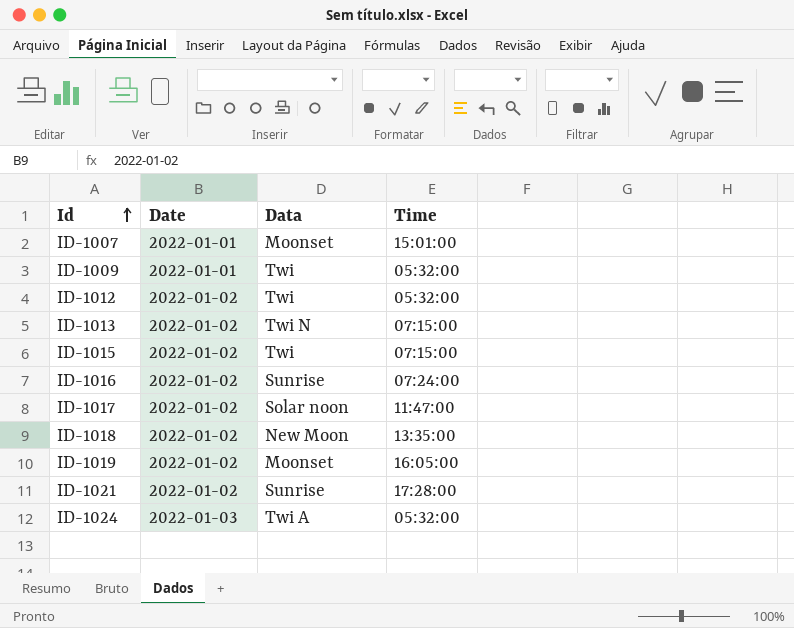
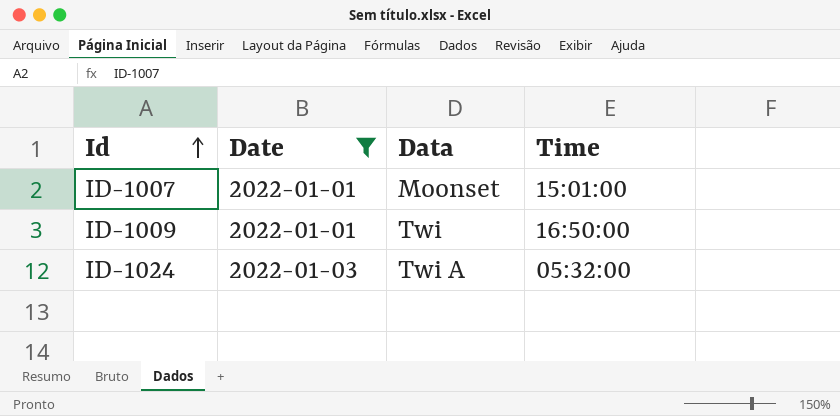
filter: none -> Date != 2022-01-02
ID-1009 | Time: 05:32:00 -> 16:50:00

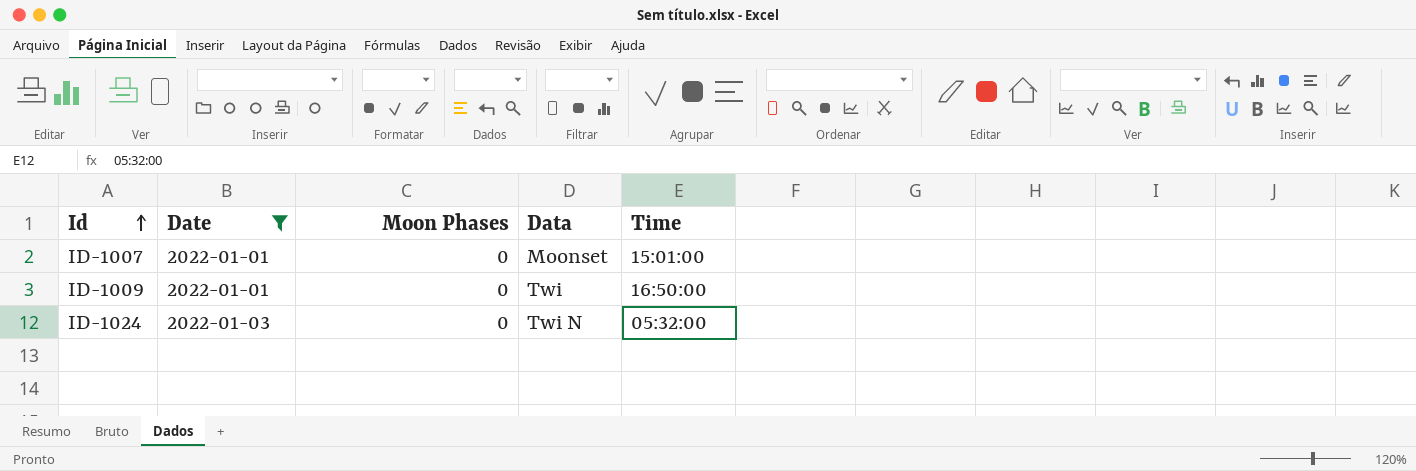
column Moon Phases | position: none -> 3
ID-1024 | Data: Twi A -> Twi N

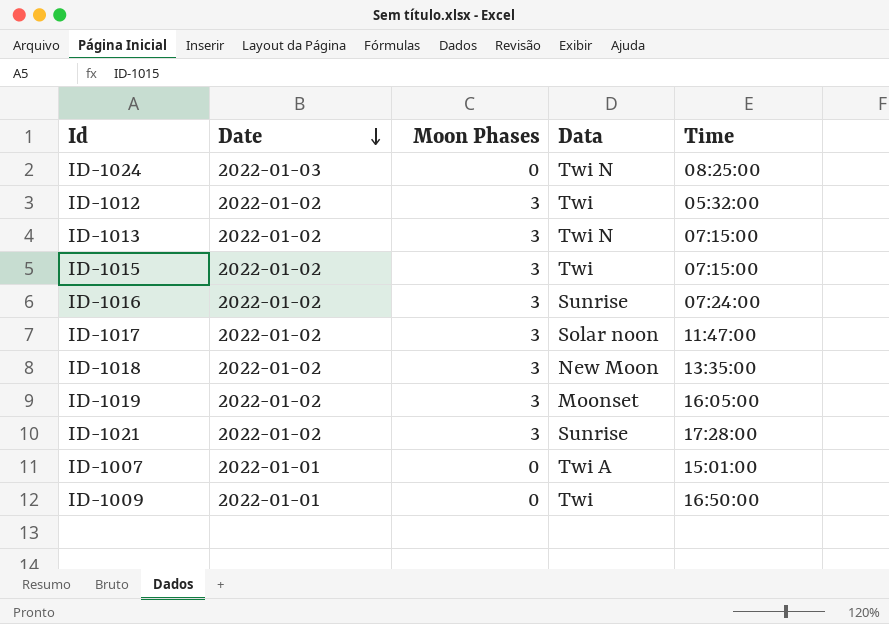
filter: Date != 2022-01-02 -> none
row order: Id ascending -> Date descending
ID-1024 | Time: 05:32:00 -> 08:25:00
ID-1007 | Data: Moonset -> Twi A

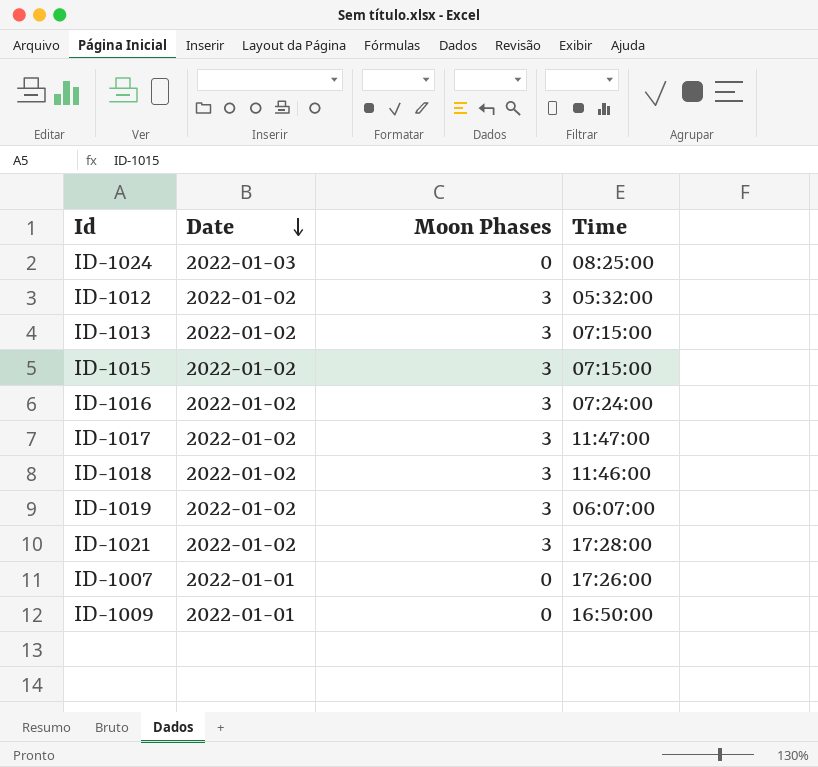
column Data | position: 4 -> none
ID-1018 | Time: 13:35:00 -> 11:46:00
ID-1019 | Time: 16:05:00 -> 06:07:00
ID-1007 | Time: 15:01:00 -> 17:26:00

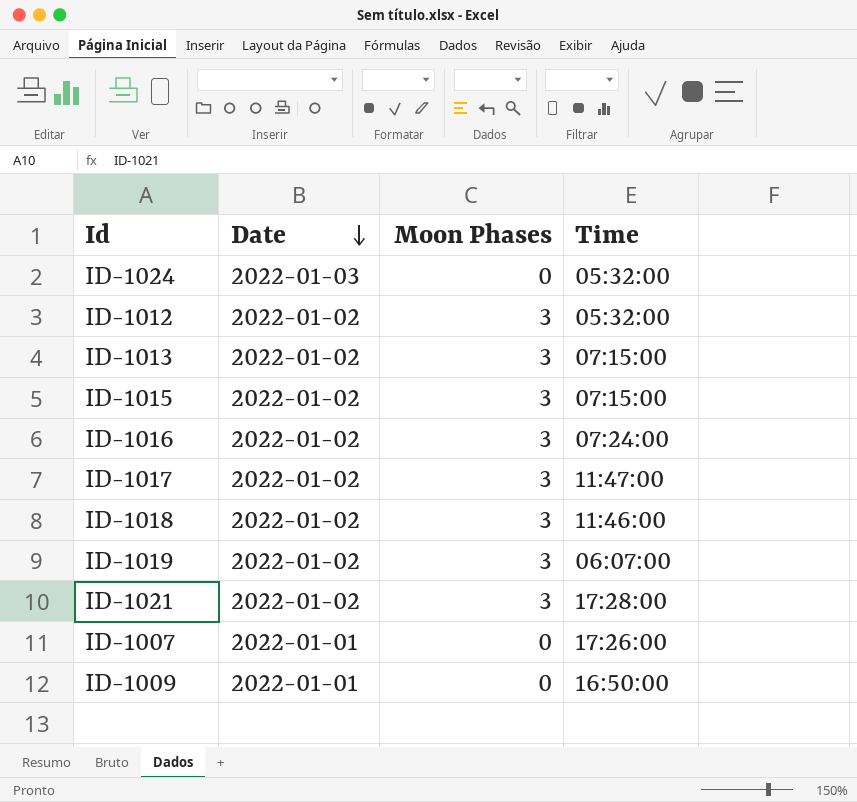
ID-1024 | Time: 08:25:00 -> 05:32:00

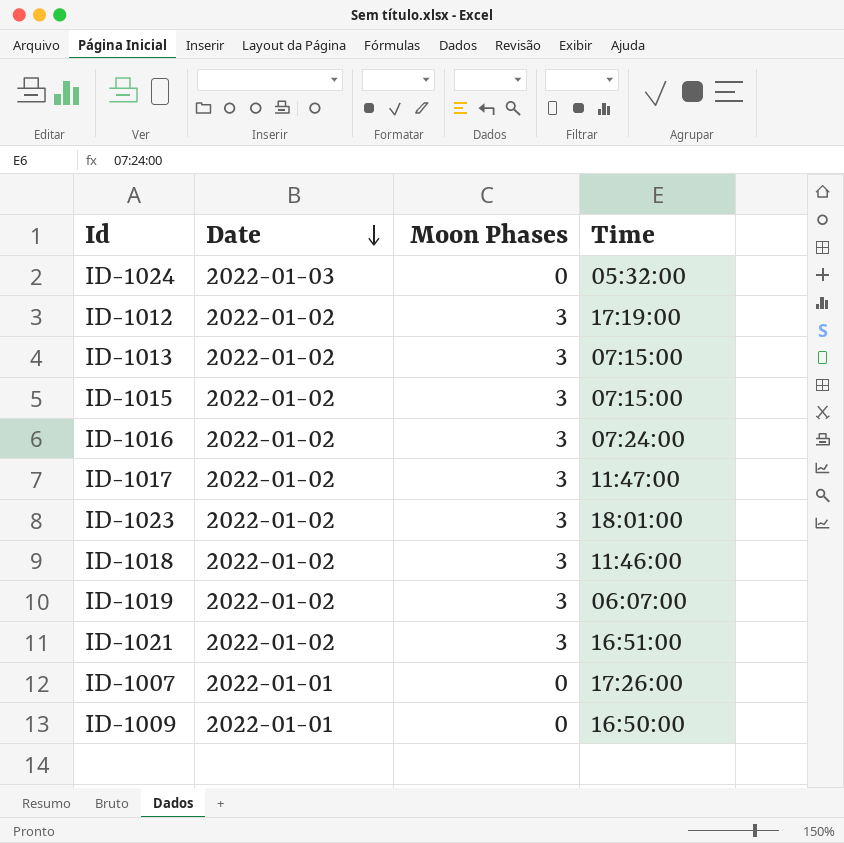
ID-1012 | Time: 05:32:00 -> 17:19:00
row ID-1023: none -> 2022-01-02 | 3 | 18:01:00
ID-1021 | Time: 17:28:00 -> 16:51:00

